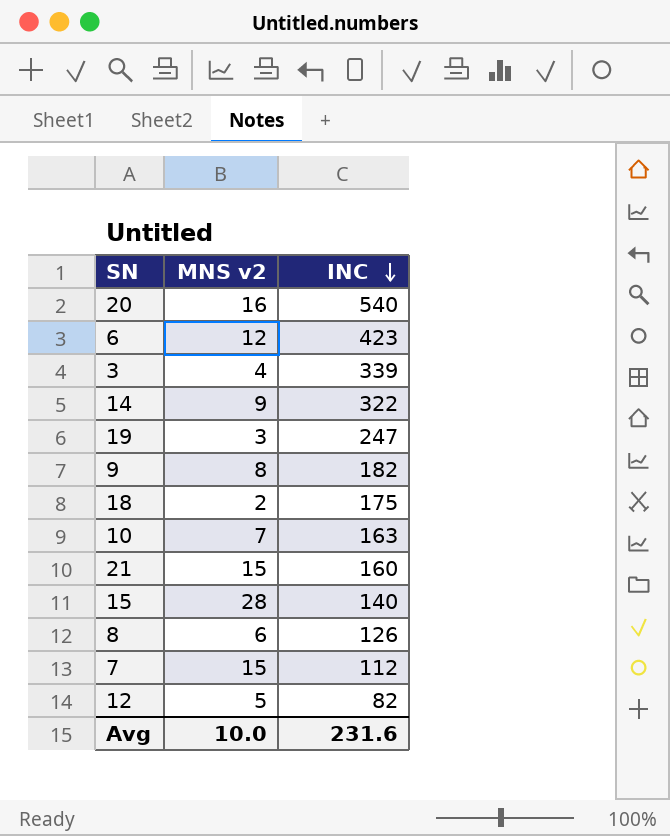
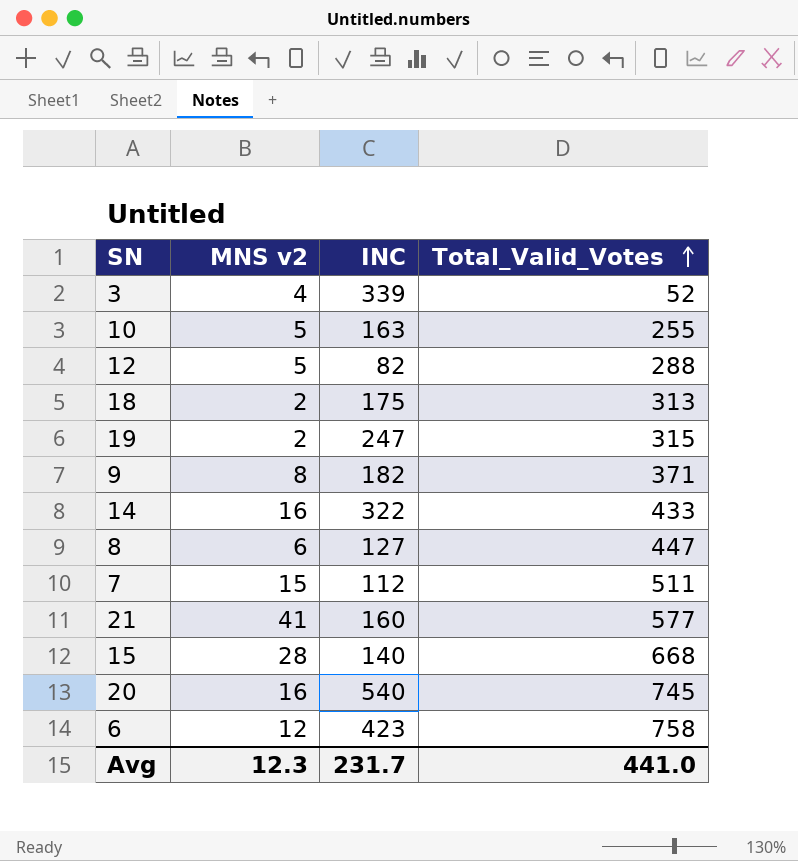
row order: INC descending -> Total_Valid_Votes ascending
column Total_Valid_Votes | position: none -> 4
10 | MNS v2: 7 -> 5
19 | MNS v2: 3 -> 2
14 | MNS v2: 9 -> 16
8 | INC: 126 -> 127
21 | MNS v2: 15 -> 41
Avg | MNS v2: 10.0 -> 12.3
Avg | INC: 231.6 -> 231.7

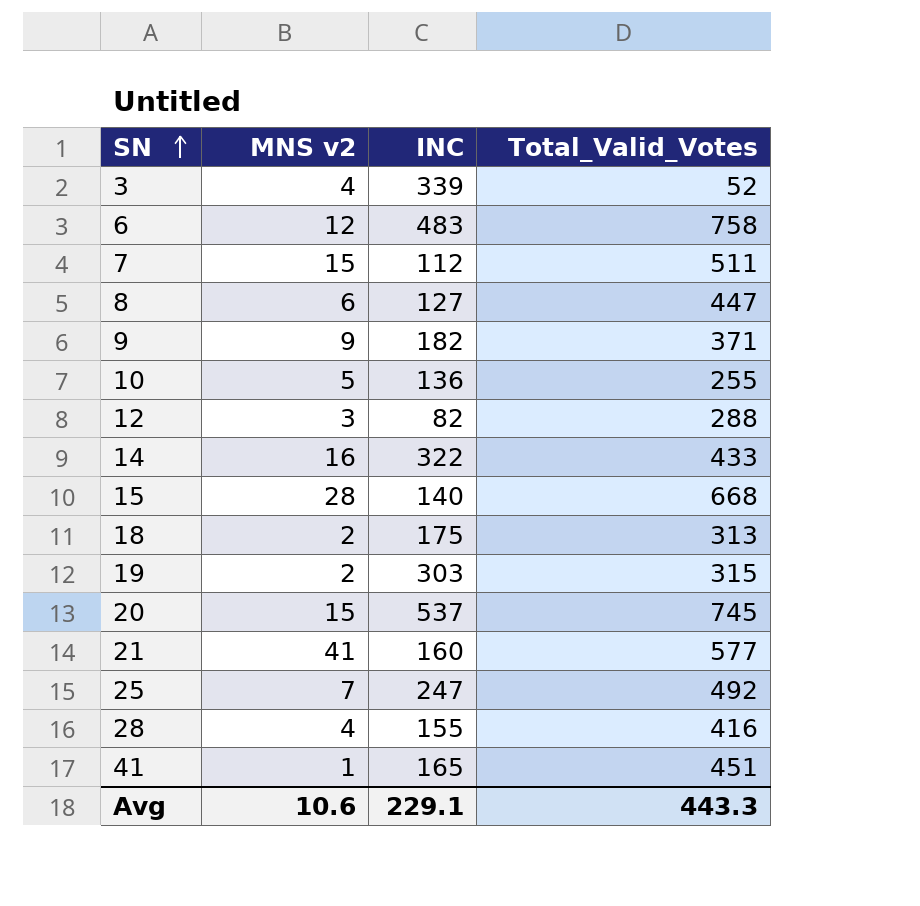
row order: Total_Valid_Votes ascending -> SN ascending
6 | INC: 423 -> 483
9 | MNS v2: 8 -> 9
10 | INC: 163 -> 136
12 | MNS v2: 5 -> 3
19 | INC: 247 -> 303
20 | MNS v2: 16 -> 15
20 | INC: 540 -> 537
row 25: none -> 7 | 247 | 492
row 28: none -> 4 | 155 | 416
row 41: none -> 1 | 165 | 451
Avg | MNS v2: 12.3 -> 10.6
Avg | INC: 231.7 -> 229.1
Avg | Total_Valid_Votes: 441.0 -> 443.3

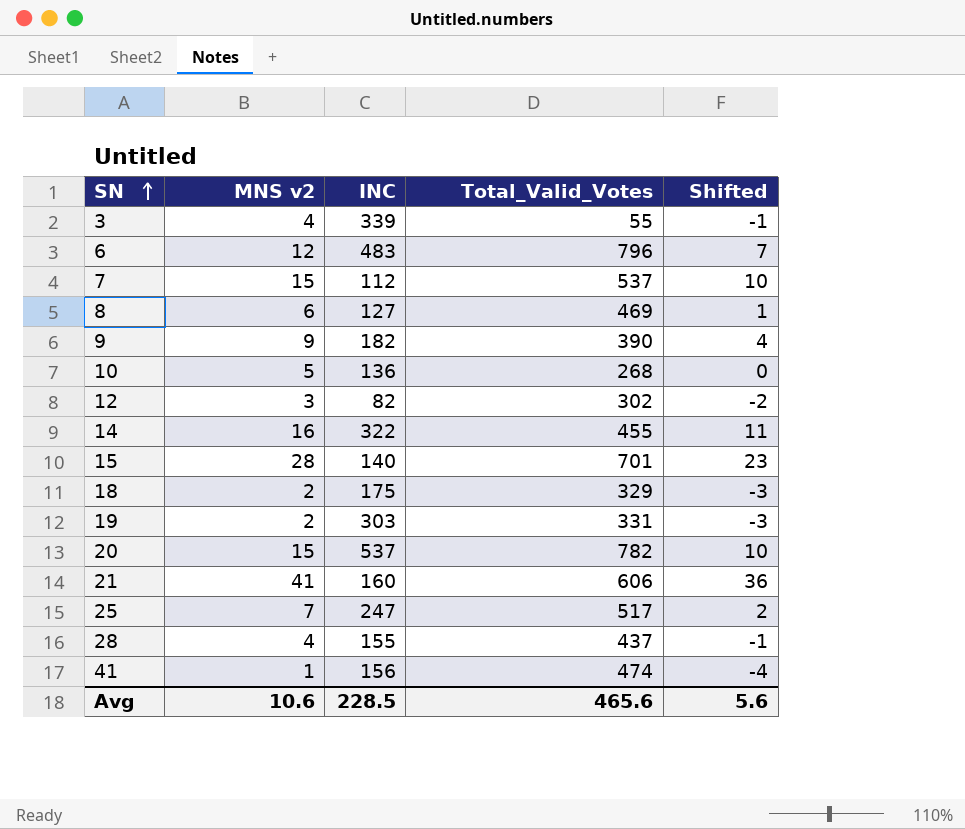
column Shifted | formula: none -> [MNS v2] - 5
3 | Total_Valid_Votes: 52 -> 55
6 | Total_Valid_Votes: 758 -> 796
7 | Total_Valid_Votes: 511 -> 537
8 | Total_Valid_Votes: 447 -> 469
9 | Total_Valid_Votes: 371 -> 390
10 | Total_Valid_Votes: 255 -> 268
12 | Total_Valid_Votes: 288 -> 302
14 | Total_Valid_Votes: 433 -> 455
15 | Total_Valid_Votes: 668 -> 701
18 | Total_Valid_Votes: 313 -> 329
19 | Total_Valid_Votes: 315 -> 331
20 | Total_Valid_Votes: 745 -> 782
21 | Total_Valid_Votes: 577 -> 606
25 | Total_Valid_Votes: 492 -> 517
28 | Total_Valid_Votes: 416 -> 437
41 | INC: 165 -> 156
41 | Total_Valid_Votes: 451 -> 474
Avg | INC: 229.1 -> 228.5
Avg | Total_Valid_Votes: 443.3 -> 465.6

